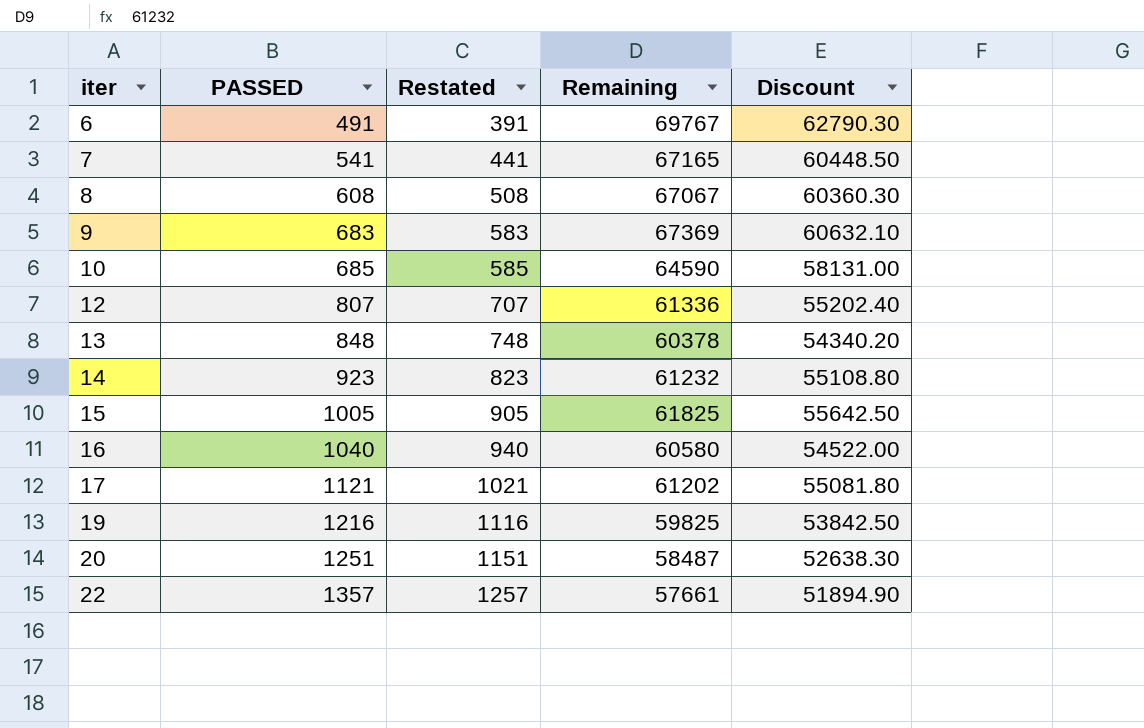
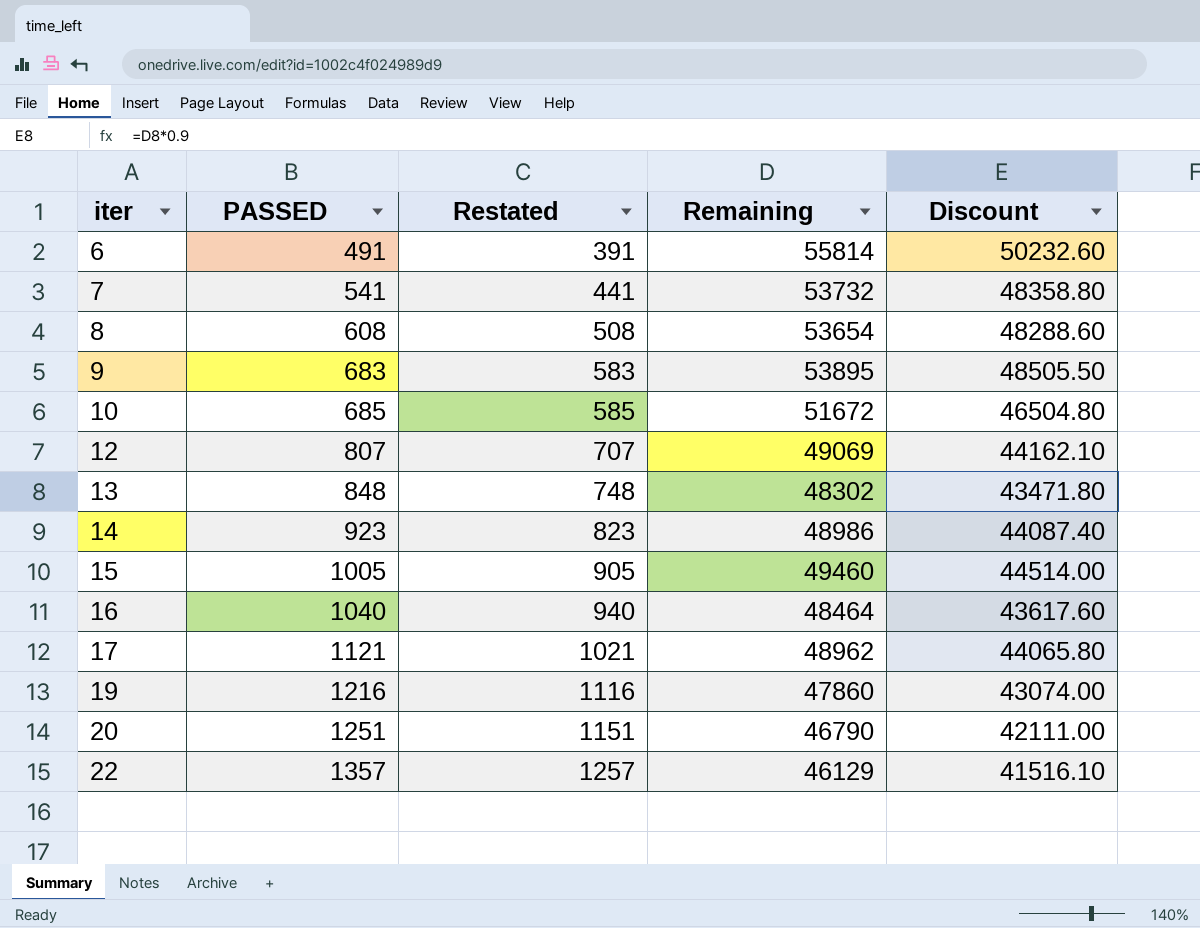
6 | Remaining: 69767 -> 55814
6 | Discount: 62790.30 -> 50232.60
7 | Remaining: 67165 -> 53732
7 | Discount: 60448.50 -> 48358.80
8 | Remaining: 67067 -> 53654
8 | Discount: 60360.30 -> 48288.60
9 | Remaining: 67369 -> 53895
9 | Discount: 60632.10 -> 48505.50
10 | Remaining: 64590 -> 51672
10 | Discount: 58131.00 -> 46504.80
12 | Remaining: 61336 -> 49069
12 | Discount: 55202.40 -> 44162.10
13 | Remaining: 60378 -> 48302
13 | Discount: 54340.20 -> 43471.80
14 | Remaining: 61232 -> 48986
14 | Discount: 55108.80 -> 44087.40
15 | Remaining: 61825 -> 49460
15 | Discount: 55642.50 -> 44514.00
16 | Remaining: 60580 -> 48464
16 | Discount: 54522.00 -> 43617.60
17 | Remaining: 61202 -> 48962
17 | Discount: 55081.80 -> 44065.80
19 | Remaining: 59825 -> 47860
19 | Discount: 53842.50 -> 43074.00
20 | Remaining: 58487 -> 46790
20 | Discount: 52638.30 -> 42111.00
22 | Remaining: 57661 -> 46129
22 | Discount: 51894.90 -> 41516.10

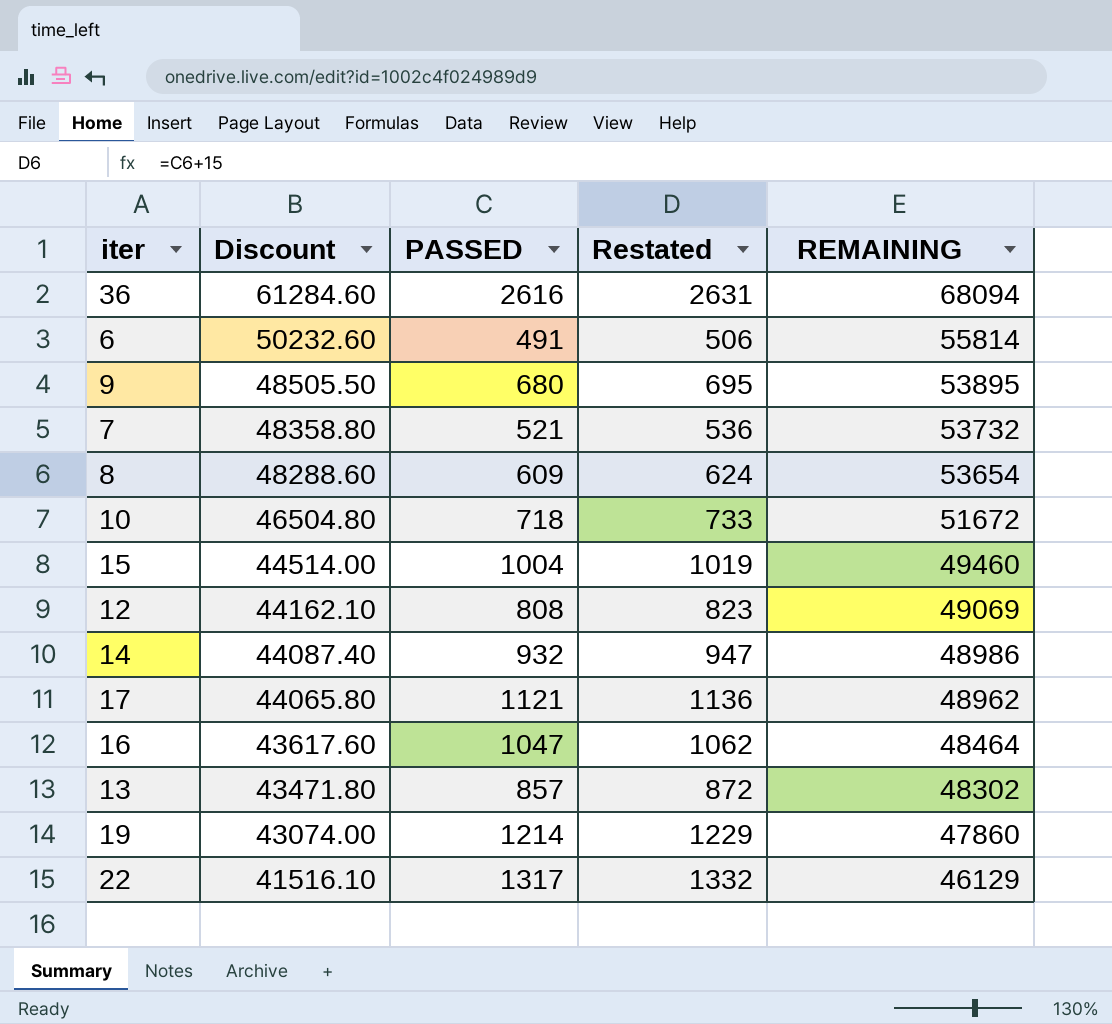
row order: iter ascending -> Discount descending
column Discount | position: 5 -> 2
column Restated | formula: [PASSED] - 100 -> [PASSED] + 15
column name: Remaining -> REMAINING
row 20: 1251 | 1151 | 46790 | 42111.00 -> none
row 36: none -> 61284.60 | 2616 | 2631 | 68094
9 | PASSED: 683 -> 680
7 | PASSED: 541 -> 521
8 | PASSED: 608 -> 609
10 | PASSED: 685 -> 718
15 | PASSED: 1005 -> 1004
12 | PASSED: 807 -> 808
14 | PASSED: 923 -> 932
16 | PASSED: 1040 -> 1047
13 | PASSED: 848 -> 857
19 | PASSED: 1216 -> 1214
22 | PASSED: 1357 -> 1317

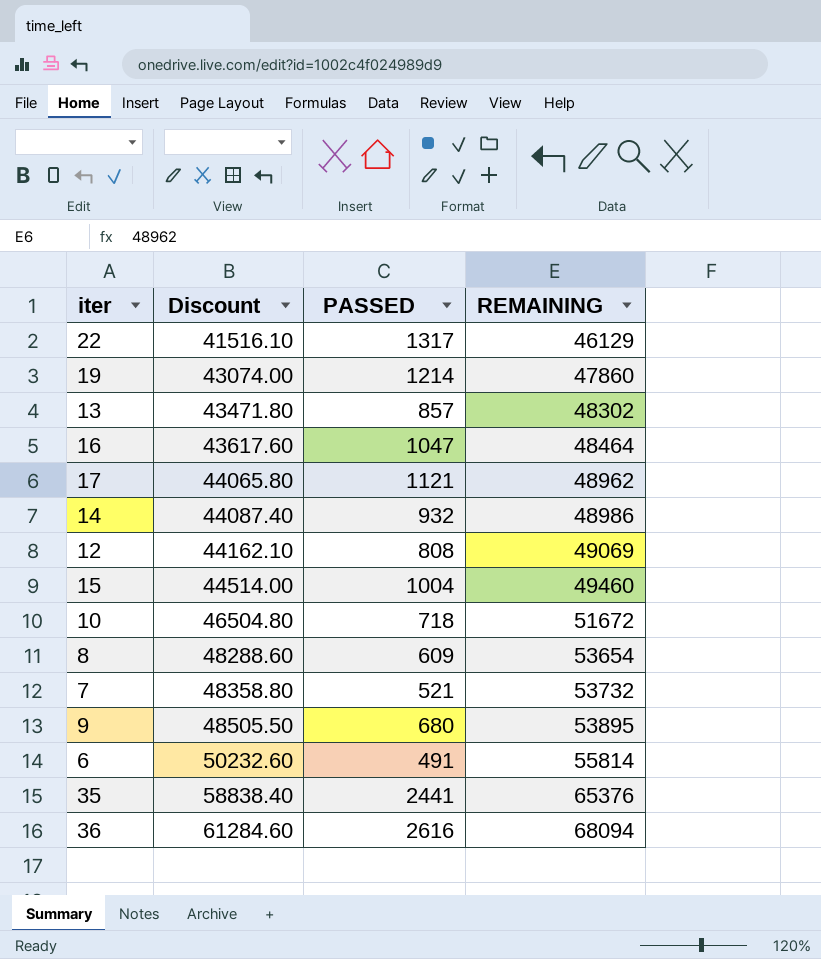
row order: Discount descending -> Discount ascending
column Restated | formula: [PASSED] + 15 -> none
row 35: none -> 58838.40 | 2441 | 65376

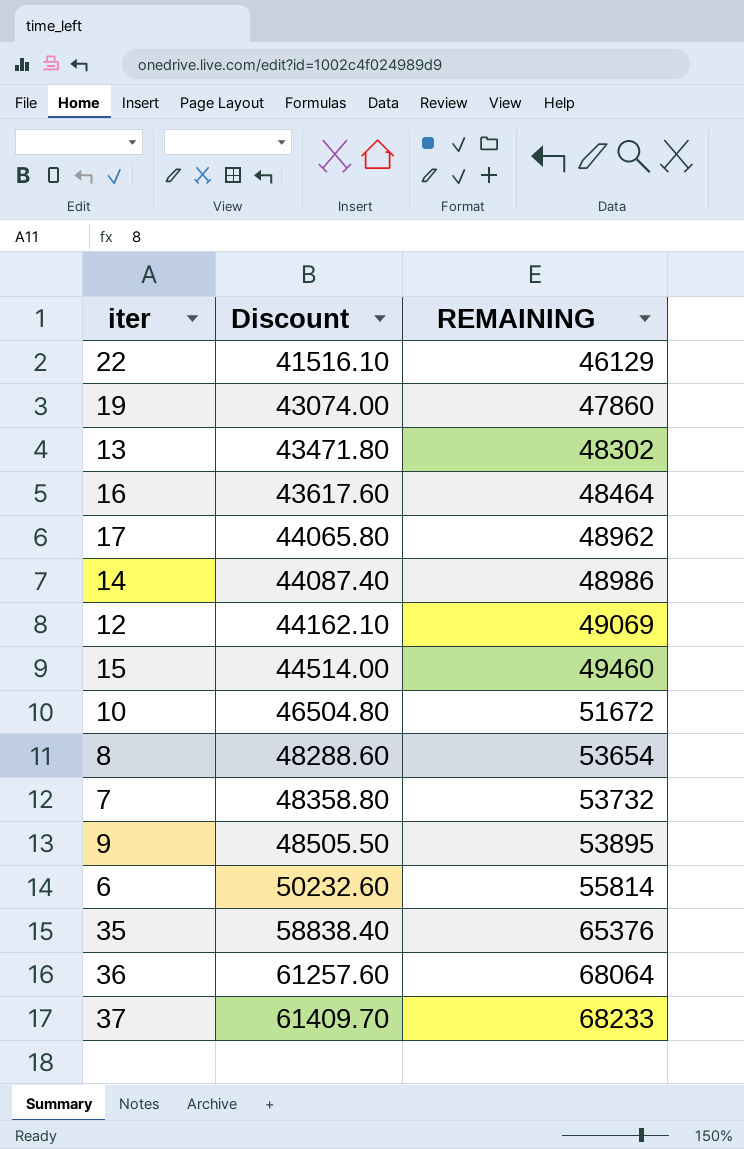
column PASSED | position: 3 -> none
36 | Discount: 61284.60 -> 61257.60
36 | REMAINING: 68094 -> 68064
row 37: none -> 61409.70 | 68233

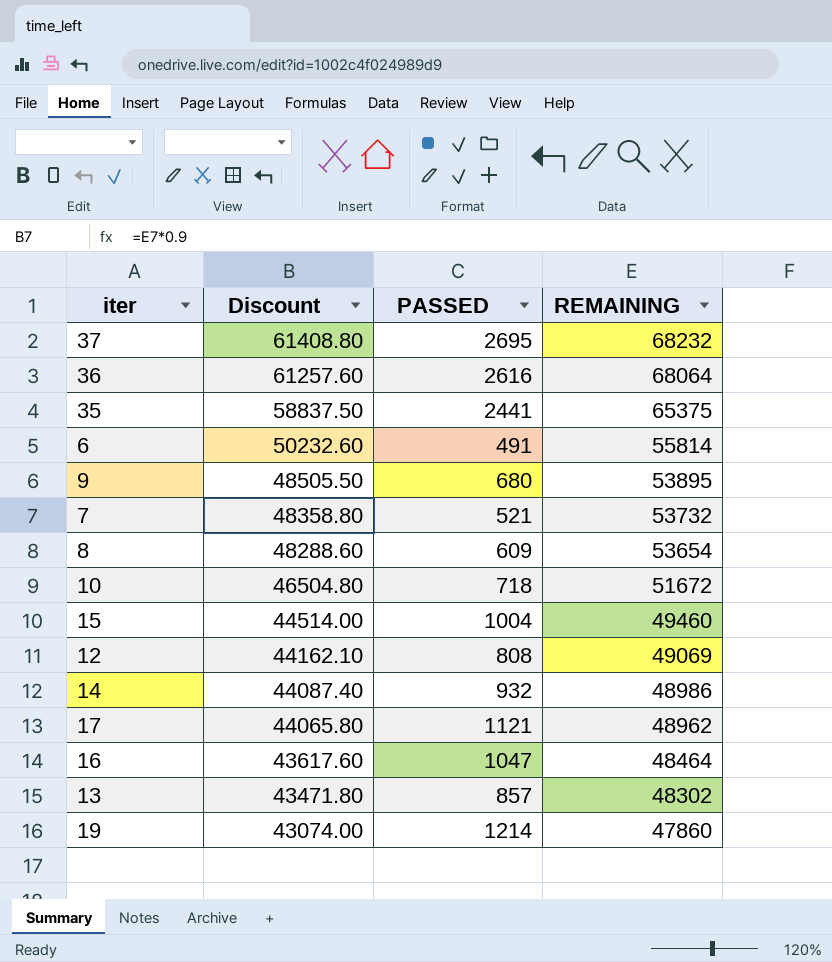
row order: Discount ascending -> Discount descending
column PASSED | position: none -> 3
row 22: 41516.10 | 46129 -> none
37 | Discount: 61409.70 -> 61408.80
37 | REMAINING: 68233 -> 68232
35 | Discount: 58838.40 -> 58837.50
35 | REMAINING: 65376 -> 65375

